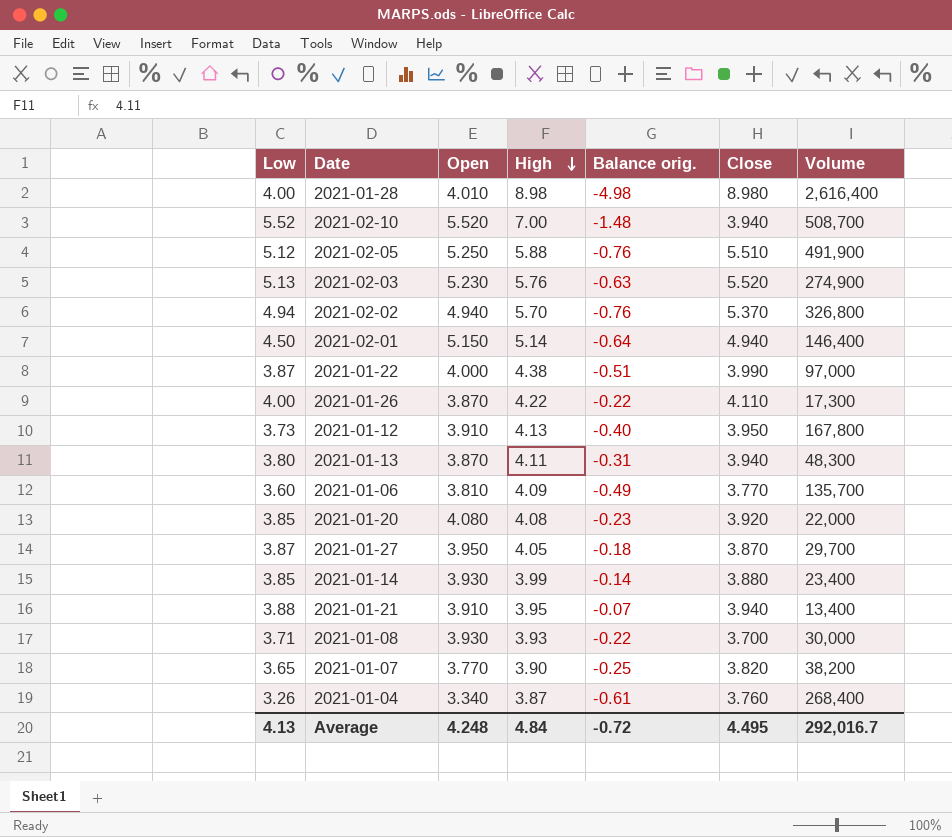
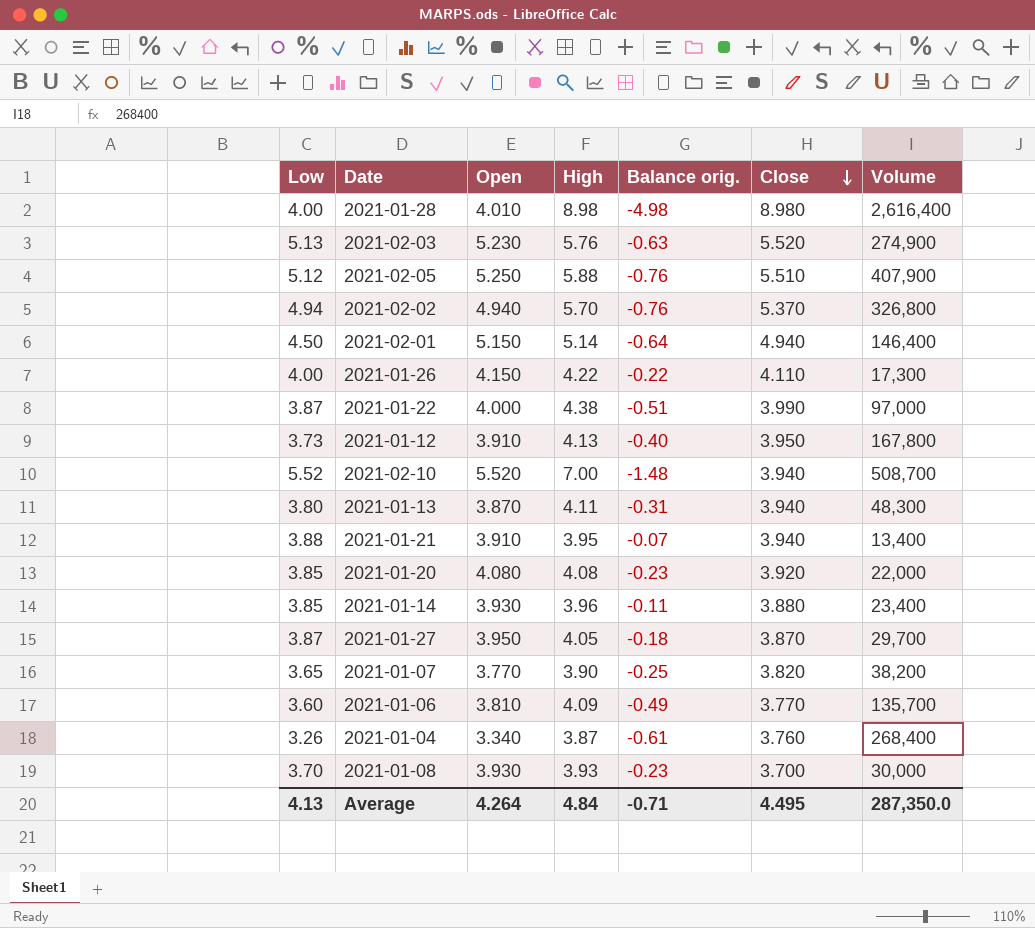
row order: High descending -> Close descending
2021-02-05 | Volume: 491,900 -> 407,900
2021-01-26 | Open: 3.870 -> 4.150
2021-01-14 | High: 3.99 -> 3.96
2021-01-14 | Balance orig.: -0.14 -> -0.11
2021-01-08 | Low: 3.71 -> 3.70
2021-01-08 | Balance orig.: -0.22 -> -0.23
Average | Open: 4.248 -> 4.264
Average | Balance orig.: -0.72 -> -0.71
Average | Volume: 292,016.7 -> 287,350.0

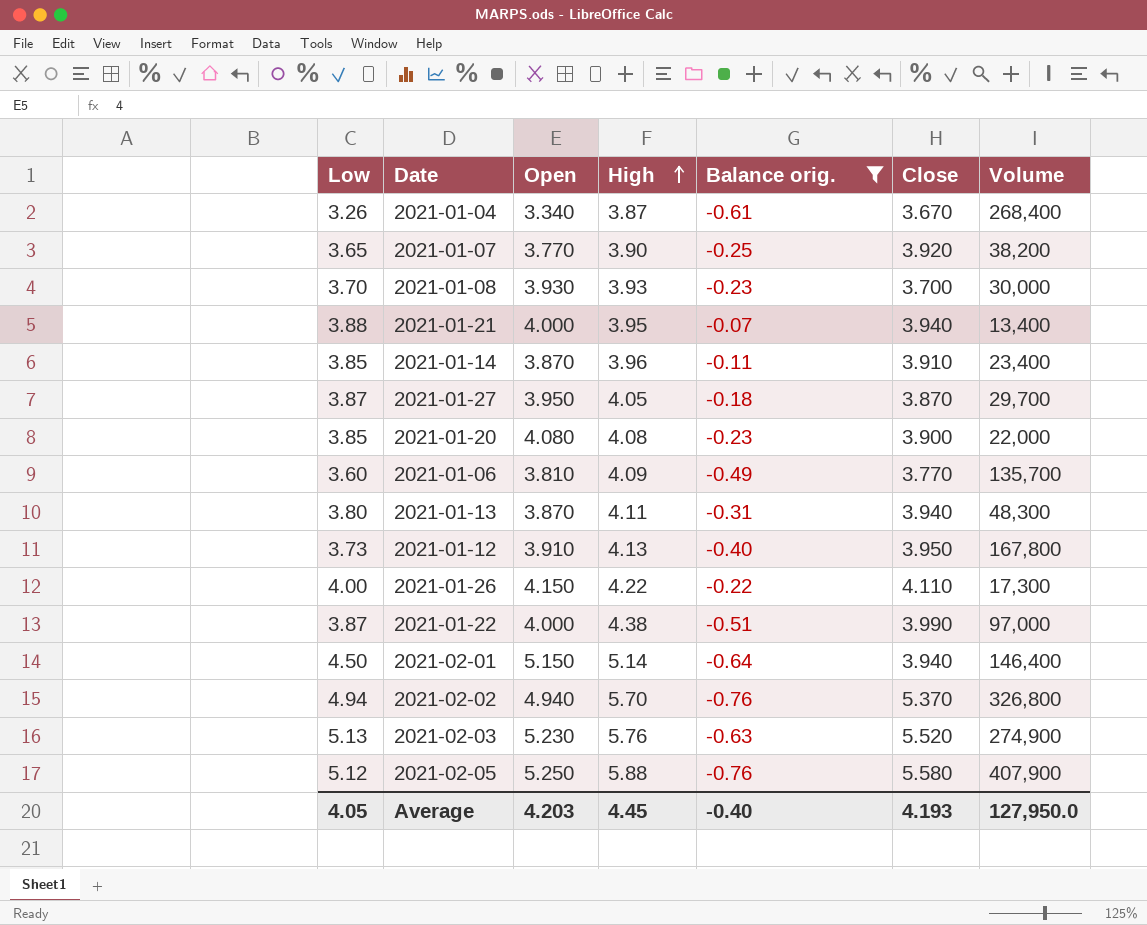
filter: none -> Balance orig. >= -0.76
row order: Close descending -> High ascending
2021-01-04 | Close: 3.760 -> 3.670
2021-01-07 | Close: 3.820 -> 3.920
2021-01-21 | Open: 3.910 -> 4.000
2021-01-14 | Open: 3.930 -> 3.870
2021-01-14 | Close: 3.880 -> 3.910
2021-01-20 | Close: 3.920 -> 3.900
2021-02-01 | Close: 4.940 -> 3.940
2021-02-05 | Close: 5.510 -> 5.580
Average | Low: 4.13 -> 4.05
Average | Open: 4.264 -> 4.203
Average | High: 4.84 -> 4.45
Average | Balance orig.: -0.71 -> -0.40
Average | Close: 4.495 -> 4.193
Average | Volume: 287,350.0 -> 127,950.0

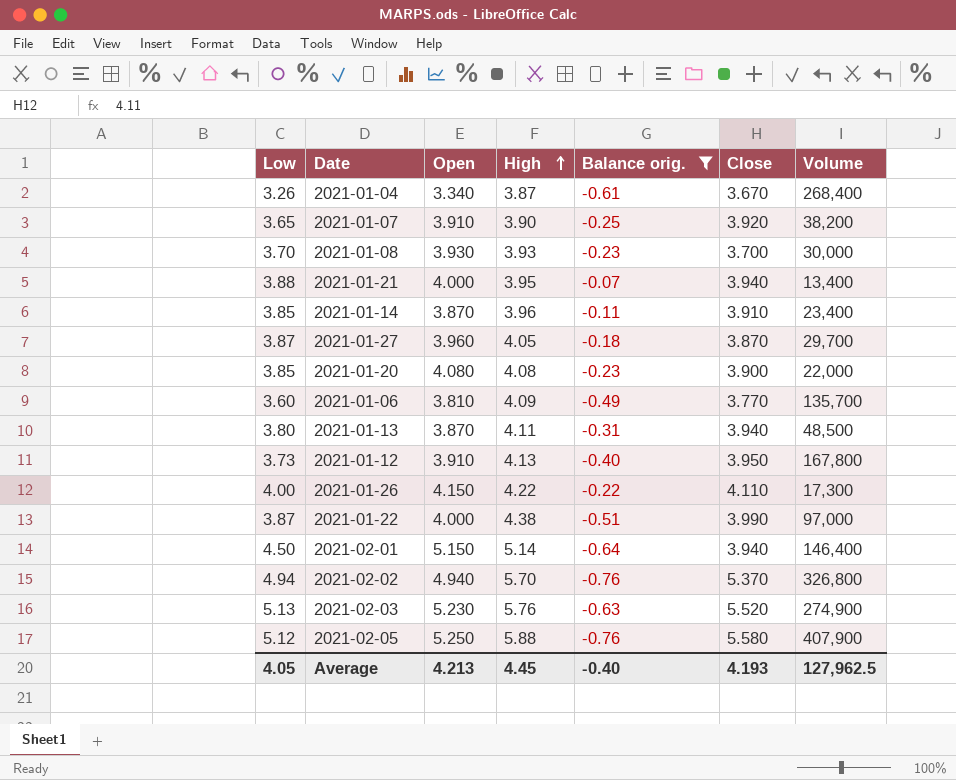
2021-01-07 | Open: 3.770 -> 3.910
2021-01-27 | Open: 3.950 -> 3.960
2021-01-13 | Volume: 48,300 -> 48,500
Average | Open: 4.203 -> 4.213
Average | Volume: 127,950.0 -> 127,962.5

